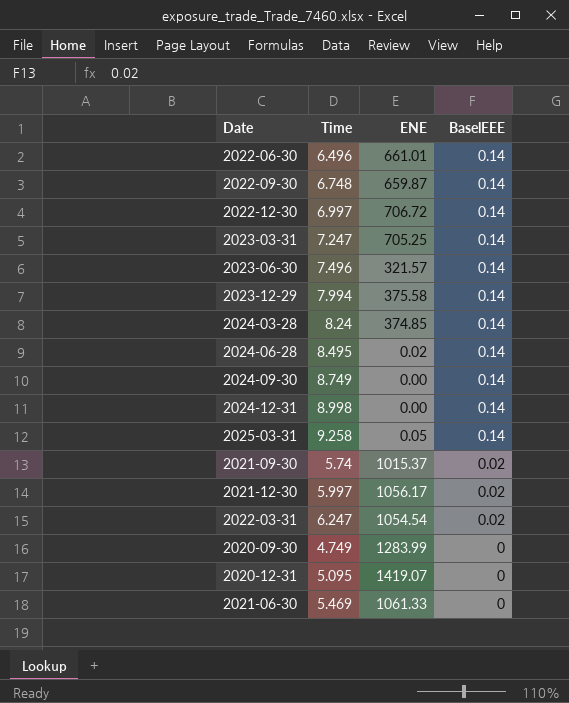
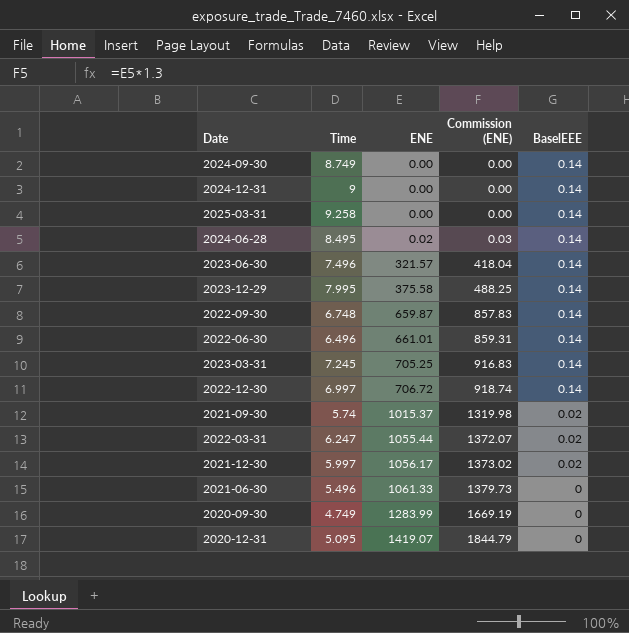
row order: BaselEEE descending -> ENE ascending
column Commission (ENE) | formula: none -> [ENE] * 1.3
row 2024-03-28: 8.24 | 374.85 | 0.14 -> none
2024-12-31 | Time: 8.998 -> 9
2025-03-31 | ENE: 0.05 -> 0.00
2023-12-29 | Time: 7.994 -> 7.995
2023-03-31 | Time: 7.247 -> 7.245
2022-03-31 | ENE: 1054.54 -> 1055.44
2021-06-30 | Time: 5.469 -> 5.496

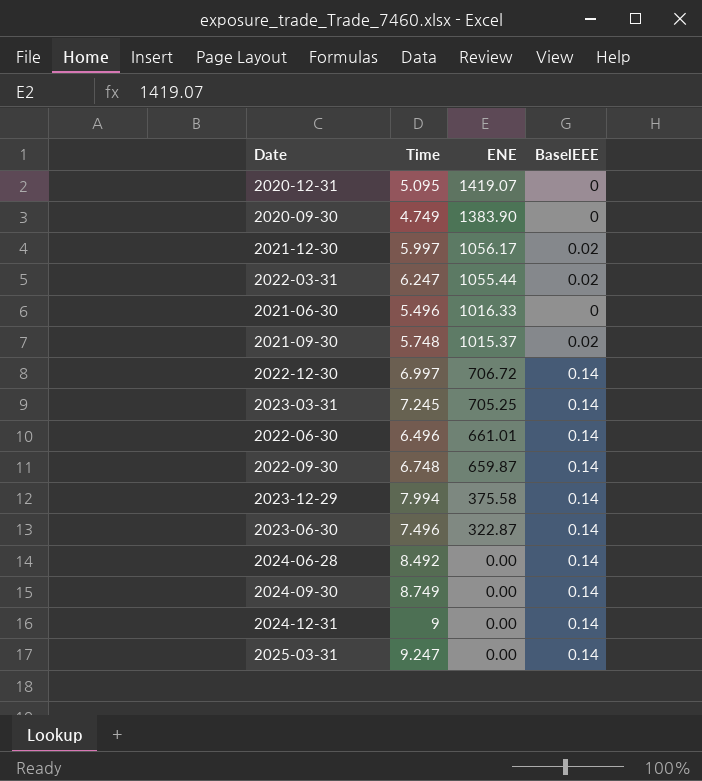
row order: ENE ascending -> ENE descending
column Commission (ENE) | formula: [ENE] * 1.3 -> none
2020-09-30 | ENE: 1283.99 -> 1383.90
2021-06-30 | ENE: 1061.33 -> 1016.33
2021-09-30 | Time: 5.74 -> 5.748
2023-12-29 | Time: 7.995 -> 7.994
2023-06-30 | ENE: 321.57 -> 322.87
2024-06-28 | Time: 8.495 -> 8.492
2024-06-28 | ENE: 0.02 -> 0.00
2025-03-31 | Time: 9.258 -> 9.247

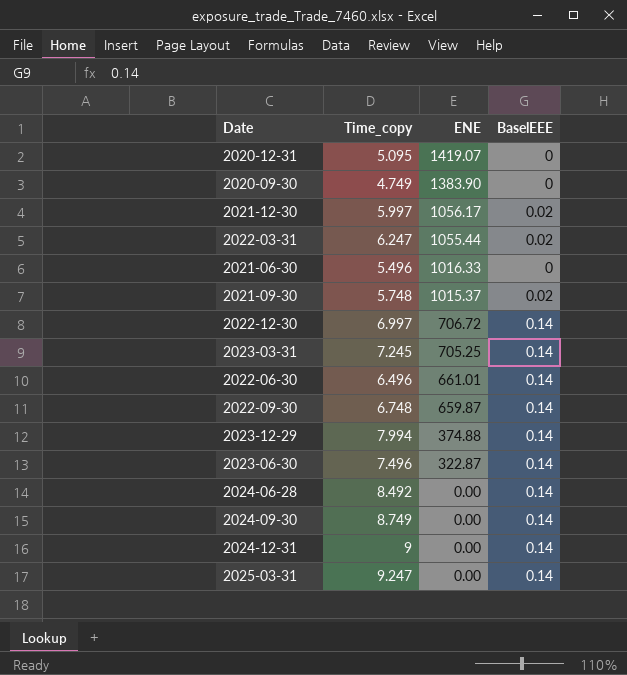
column name: Time -> Time_copy
2023-12-29 | ENE: 375.58 -> 374.88

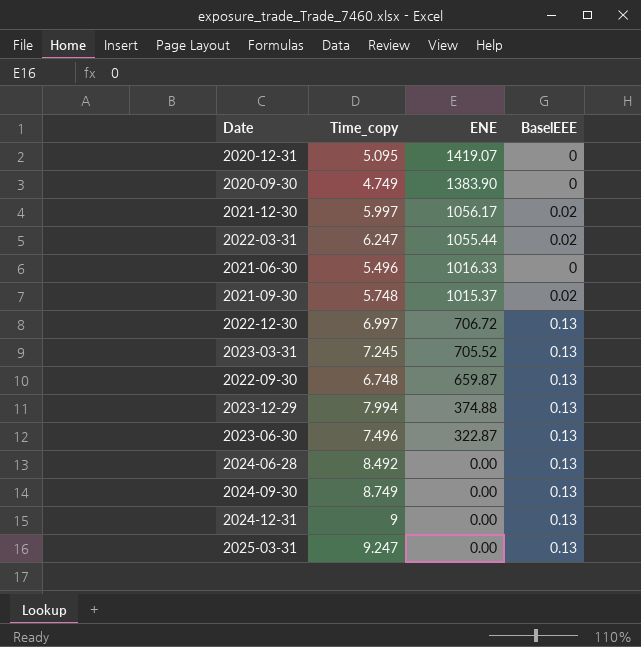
row 2022-06-30: 6.496 | 661.01 | 0.14 -> none
2022-12-30 | BaselEEE: 0.14 -> 0.13
2023-03-31 | ENE: 705.25 -> 705.52
2023-03-31 | BaselEEE: 0.14 -> 0.13
2022-09-30 | BaselEEE: 0.14 -> 0.13
2023-12-29 | BaselEEE: 0.14 -> 0.13
2023-06-30 | BaselEEE: 0.14 -> 0.13
2024-06-28 | BaselEEE: 0.14 -> 0.13
2024-09-30 | BaselEEE: 0.14 -> 0.13
2024-12-31 | BaselEEE: 0.14 -> 0.13
2025-03-31 | BaselEEE: 0.14 -> 0.13

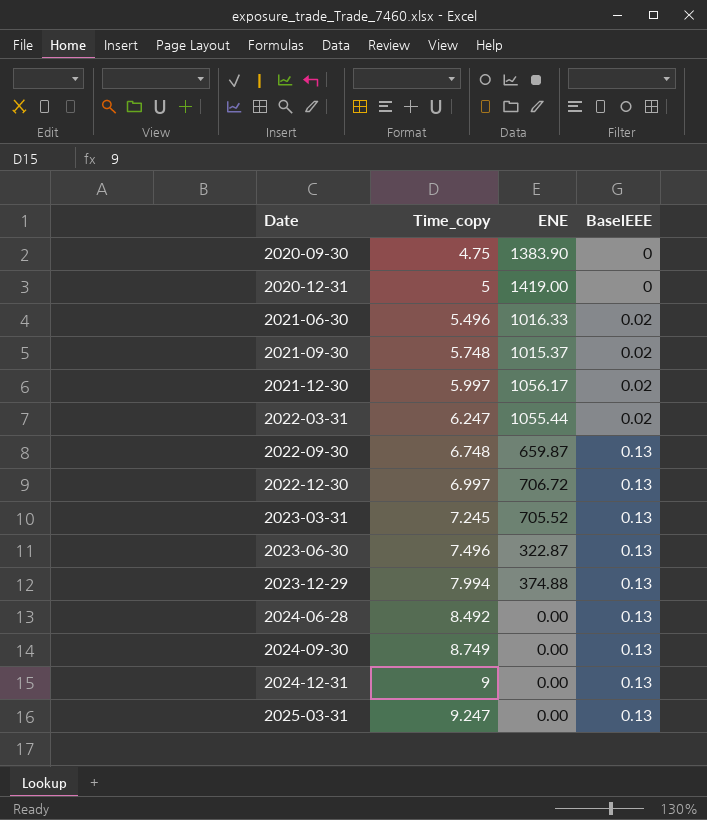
row order: ENE descending -> Date ascending
2020-09-30 | Time_copy: 4.749 -> 4.75
2020-12-31 | Time_copy: 5.095 -> 5
2020-12-31 | ENE: 1419.07 -> 1419.00
2021-06-30 | BaselEEE: 0 -> 0.02

